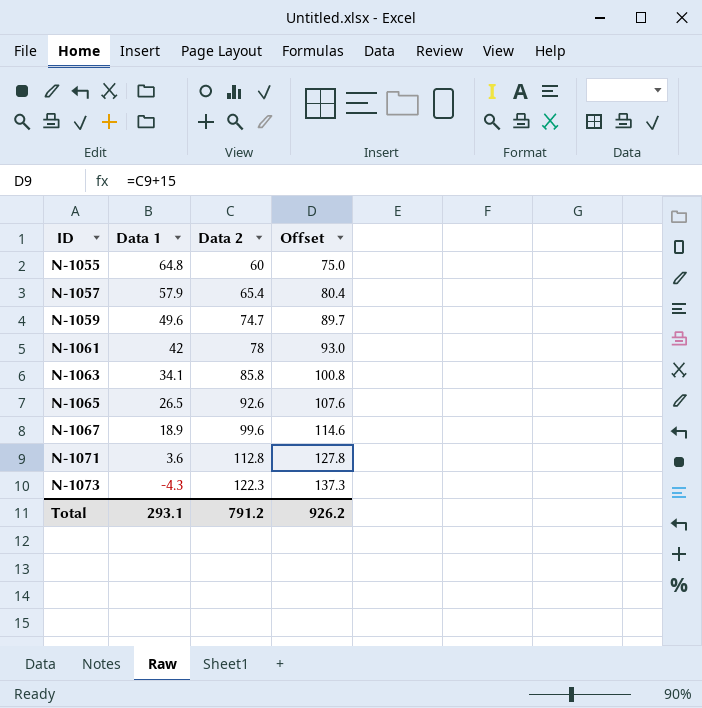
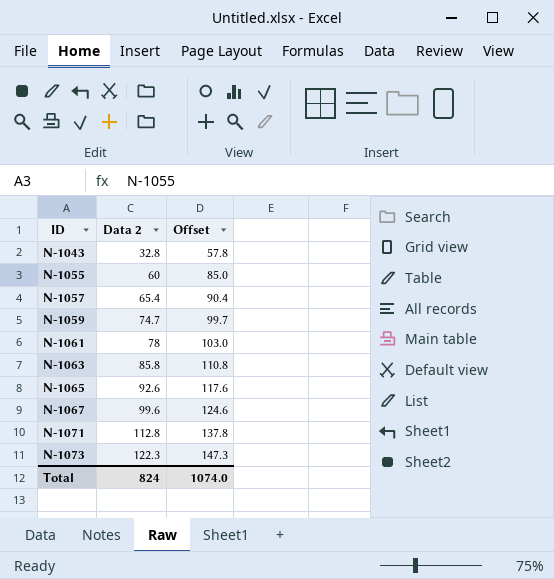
column Data 1 | position: 2 -> none
column Offset | formula: [Data 2] + 15 -> [Data 2] + 25
row N-1043: none -> 32.8 | 57.8
Total | Data 2: 791.2 -> 824
Total | Offset: 926.2 -> 1074.0

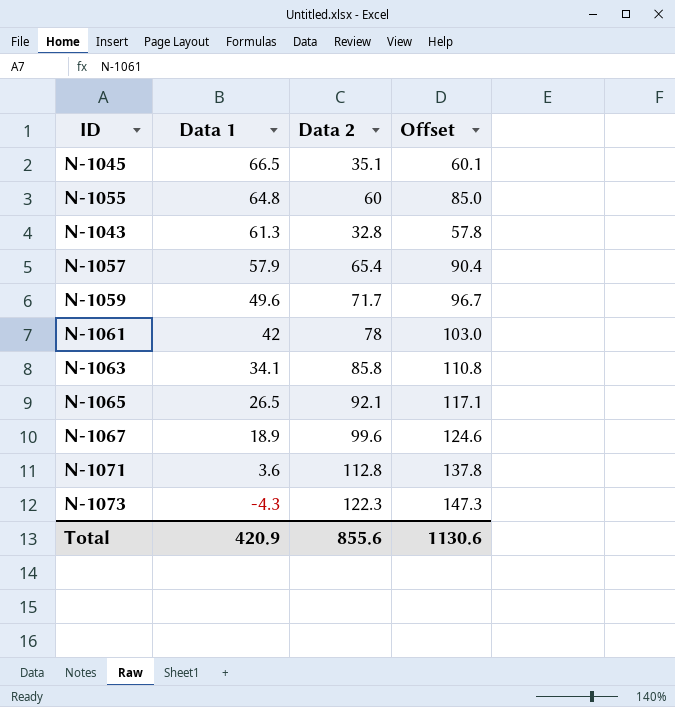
row order: ID ascending -> Data 1 descending
column Data 1 | position: none -> 2
row N-1045: none -> 66.5 | 35.1 | 60.1
N-1059 | Data 2: 74.7 -> 71.7
N-1059 | Offset: 99.7 -> 96.7
N-1065 | Data 2: 92.6 -> 92.1
N-1065 | Offset: 117.6 -> 117.1
Total | Data 2: 824 -> 855.6
Total | Offset: 1074.0 -> 1130.6

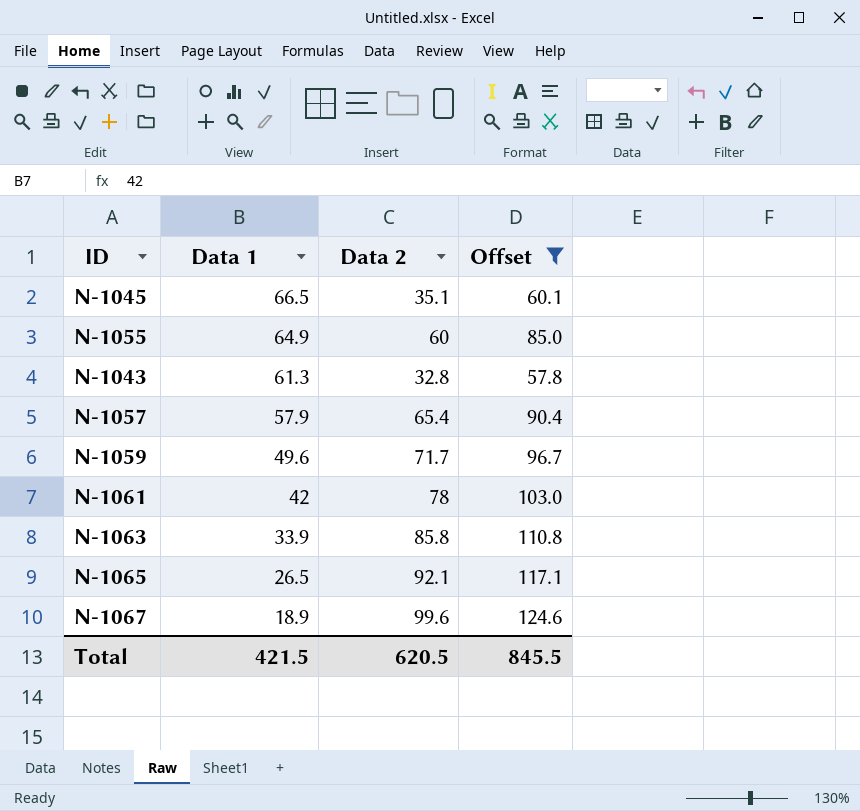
filter: none -> Offset <= 124.6
N-1055 | Data 1: 64.8 -> 64.9
N-1063 | Data 1: 34.1 -> 33.9
Total | Data 1: 420.9 -> 421.5
Total | Data 2: 855.6 -> 620.5
Total | Offset: 1130.6 -> 845.5

